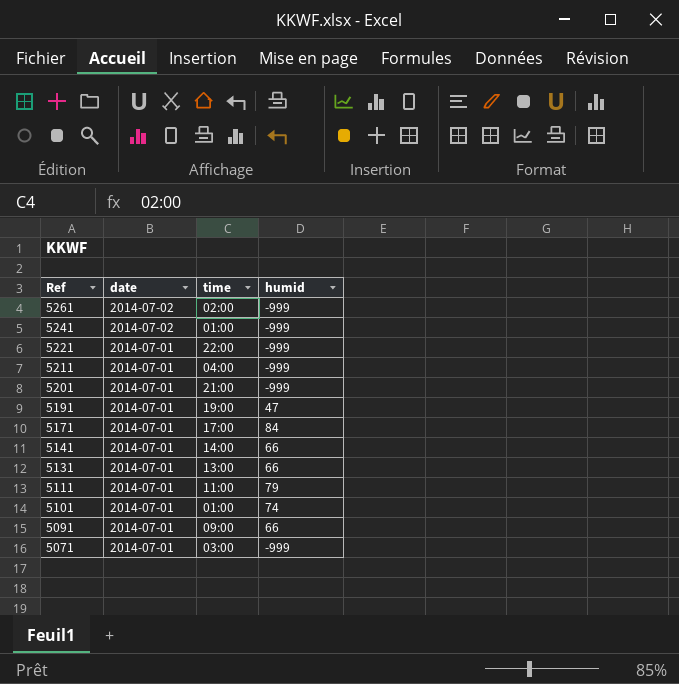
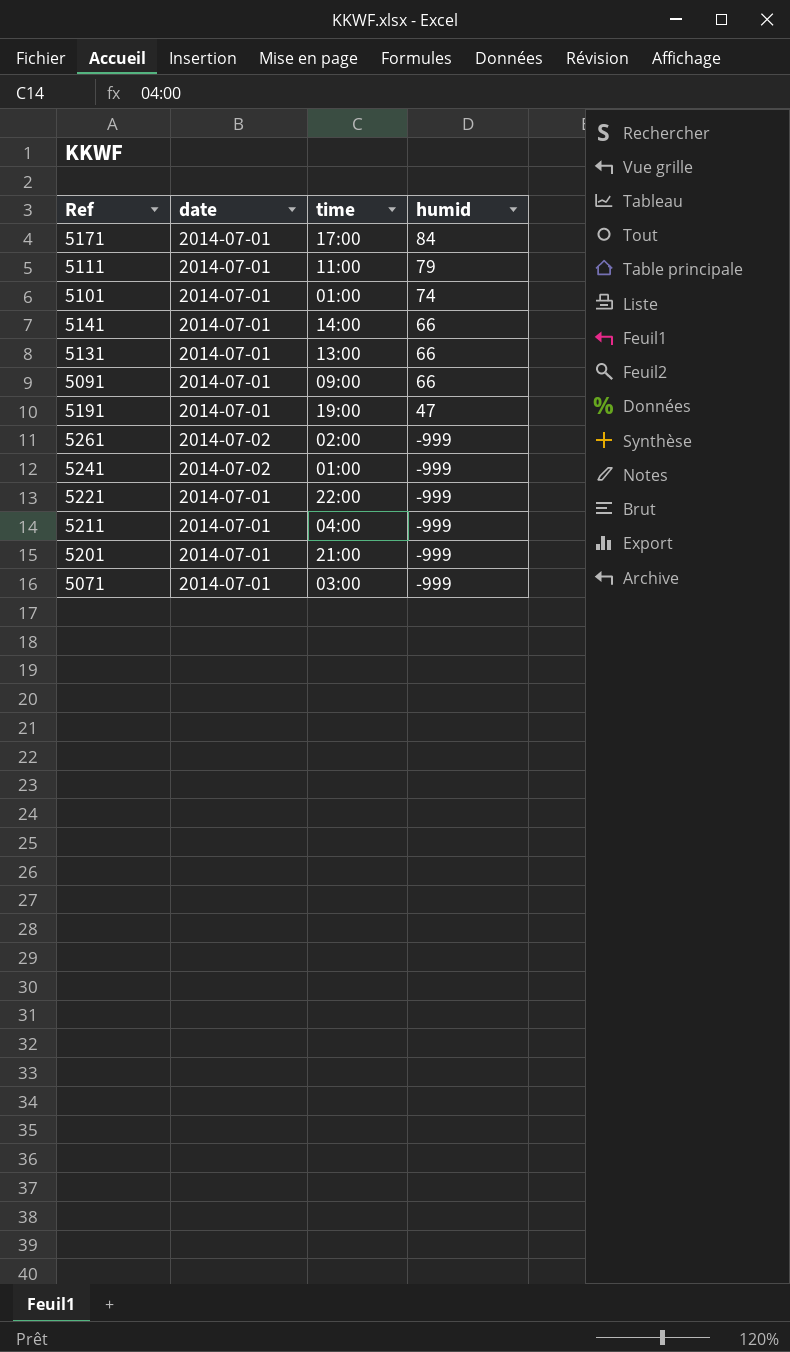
row order: Ref descending -> humid descending

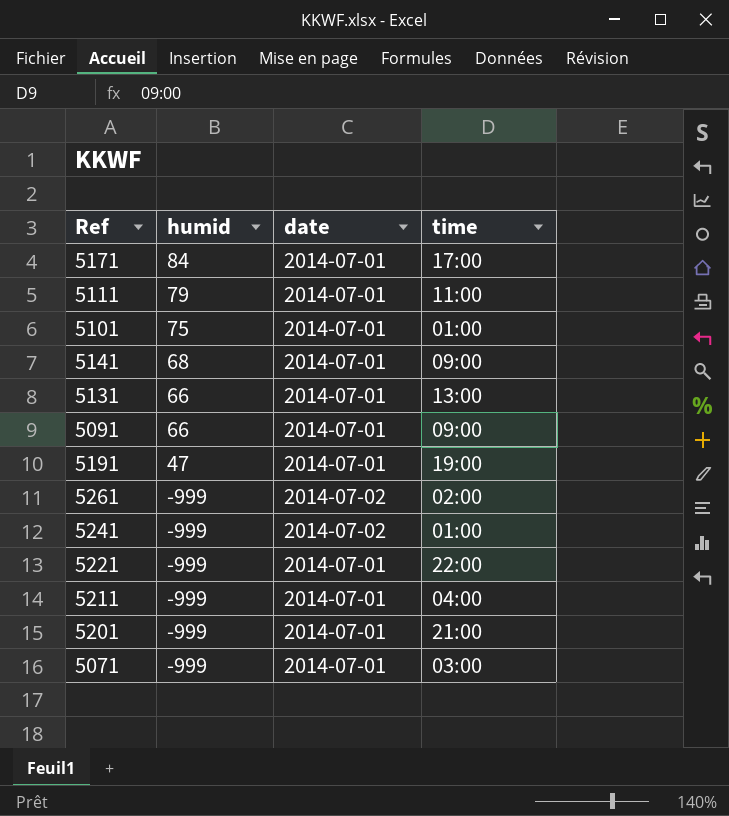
column humid | position: 4 -> 2
5101 | humid: 74 -> 75
5141 | humid: 66 -> 68
5141 | time: 14:00 -> 09:00

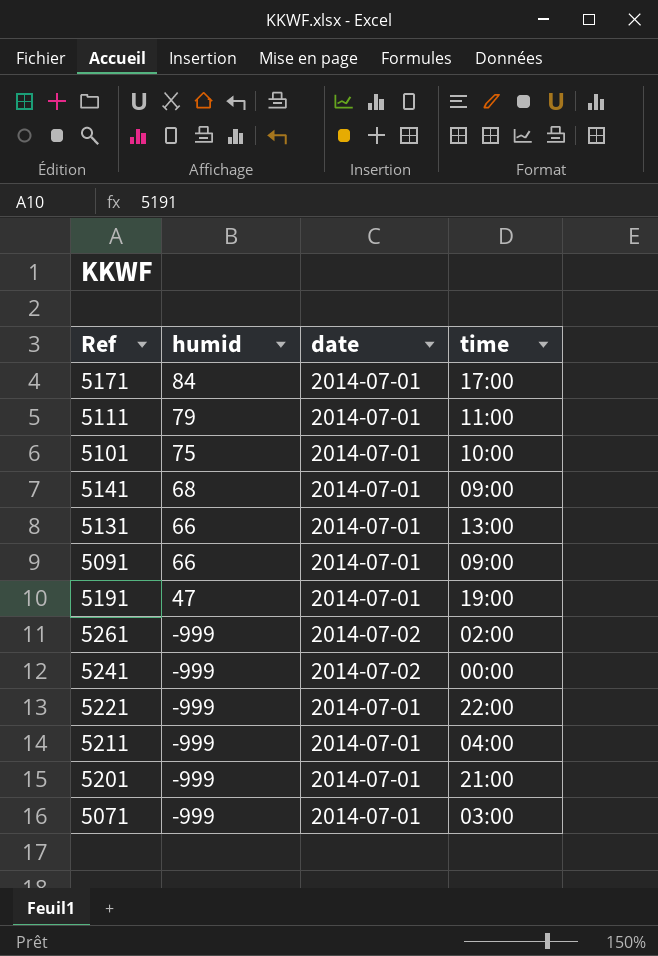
5101 | time: 01:00 -> 10:00
5241 | time: 01:00 -> 00:00

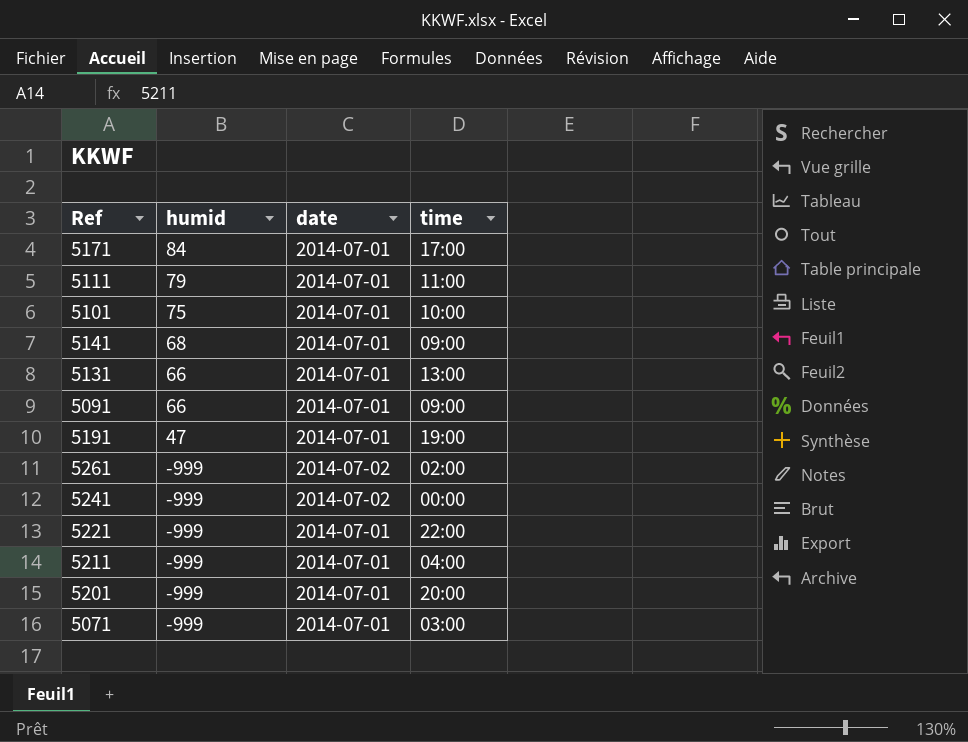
5201 | time: 21:00 -> 20:00

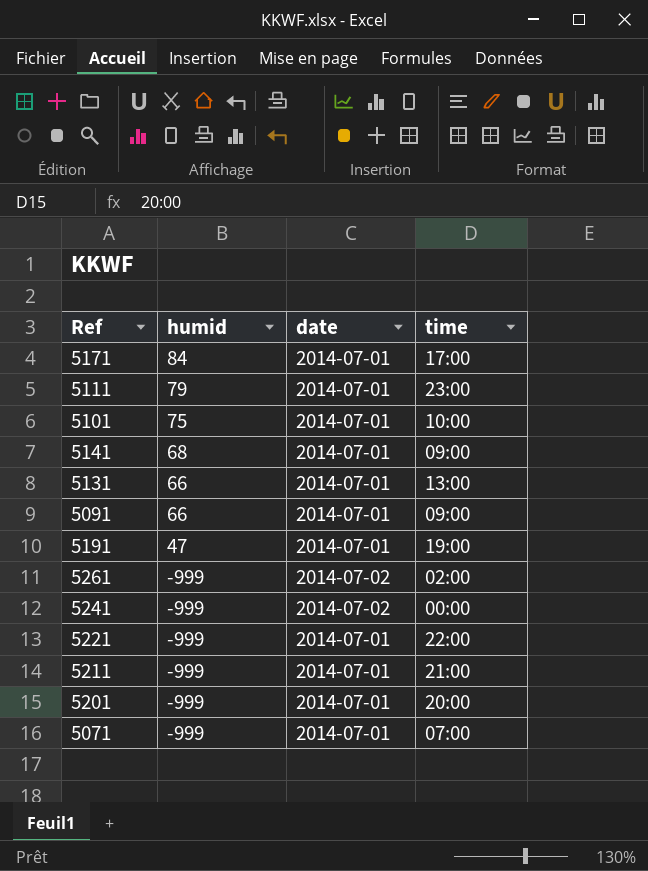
5111 | time: 11:00 -> 23:00
5211 | time: 04:00 -> 21:00
5071 | time: 03:00 -> 07:00

